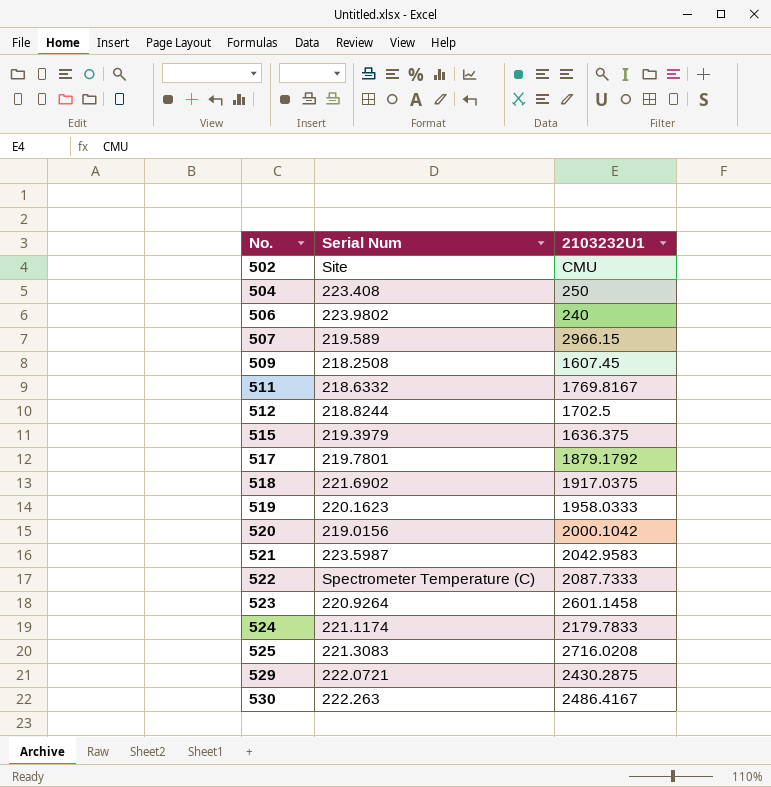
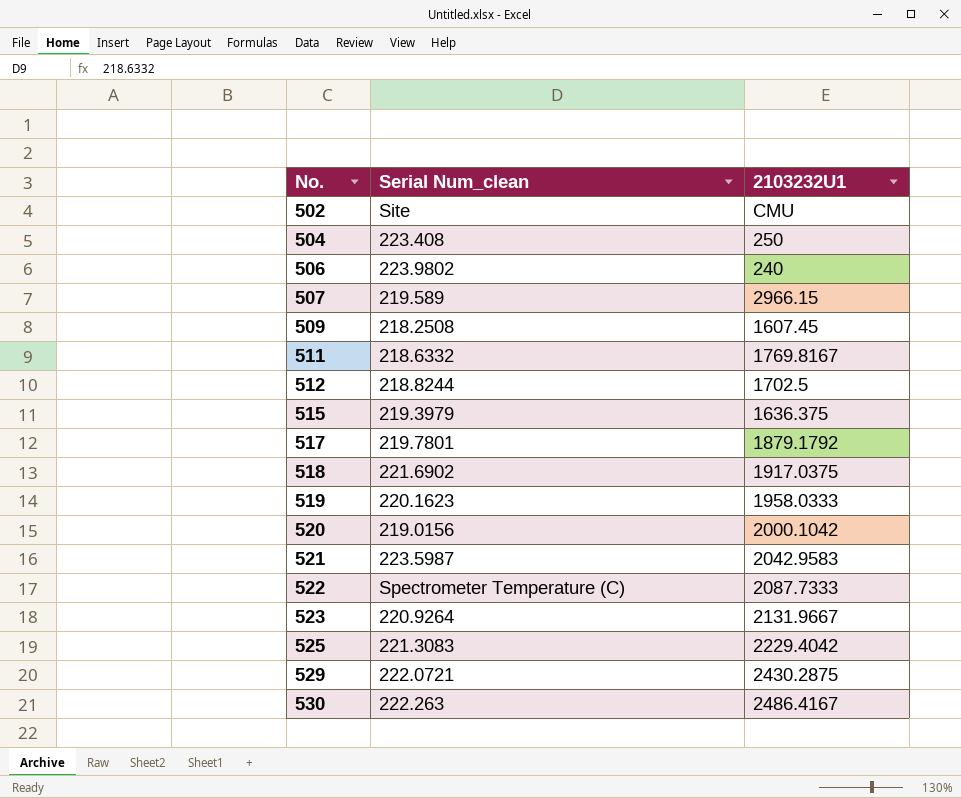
column name: Serial Num -> Serial Num_clean
row 524: 221.1174 | 2179.7833 -> none
523 | 2103232U1: 2601.1458 -> 2131.9667
525 | 2103232U1: 2716.0208 -> 2229.4042

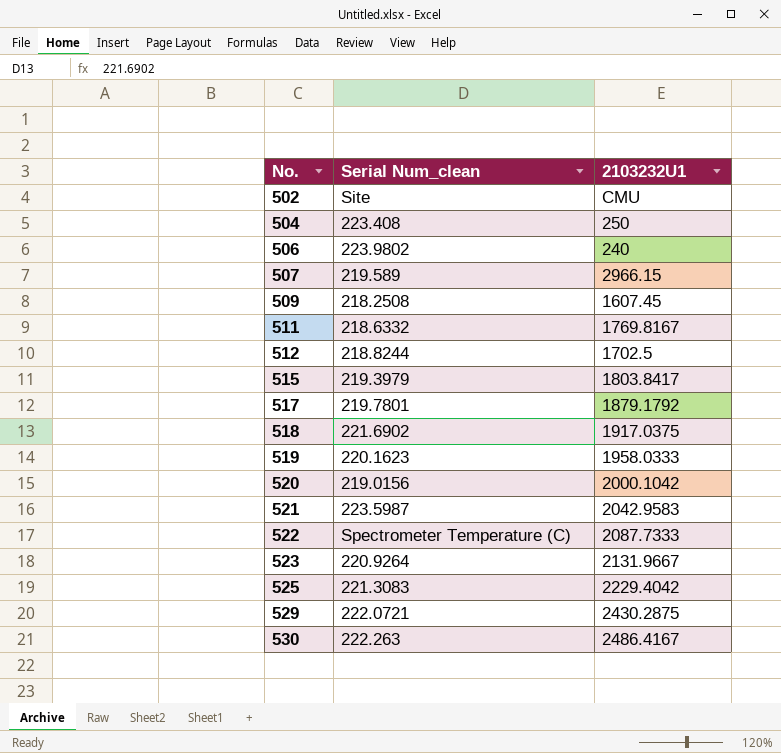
515 | 2103232U1: 1636.375 -> 1803.8417

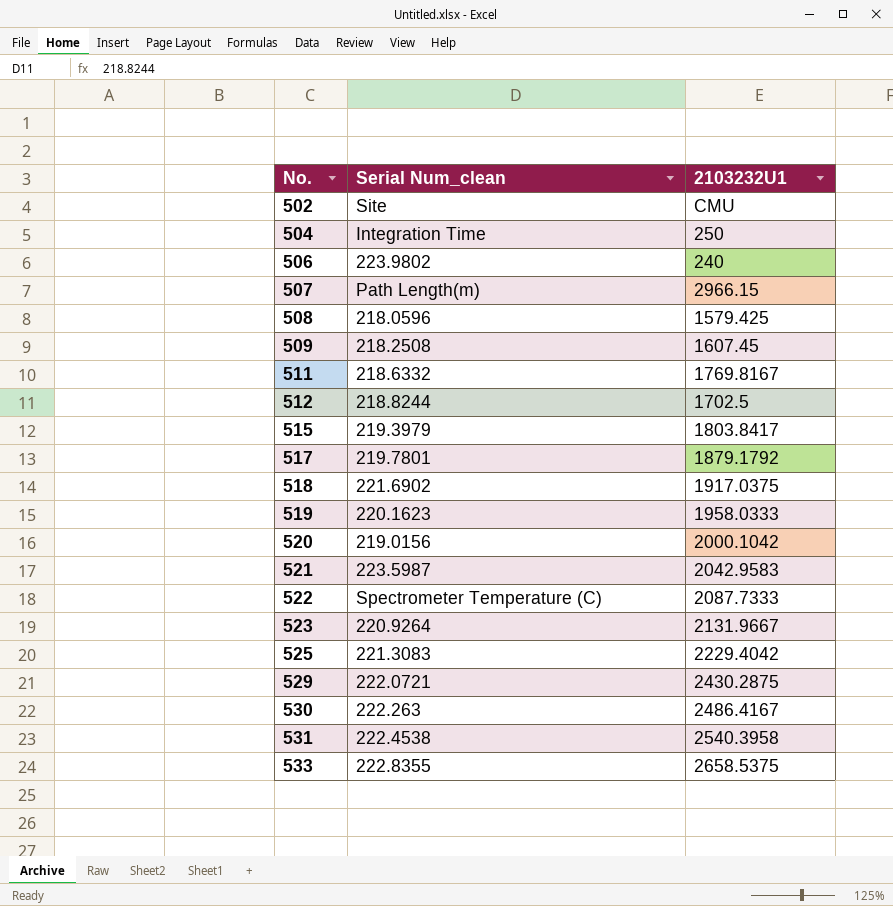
504 | Serial Num_clean: 223.408 -> Integration Time
507 | Serial Num_clean: 219.589 -> Path Length(m)
row 508: none -> 218.0596 | 1579.425
row 531: none -> 222.4538 | 2540.3958
row 533: none -> 222.8355 | 2658.5375

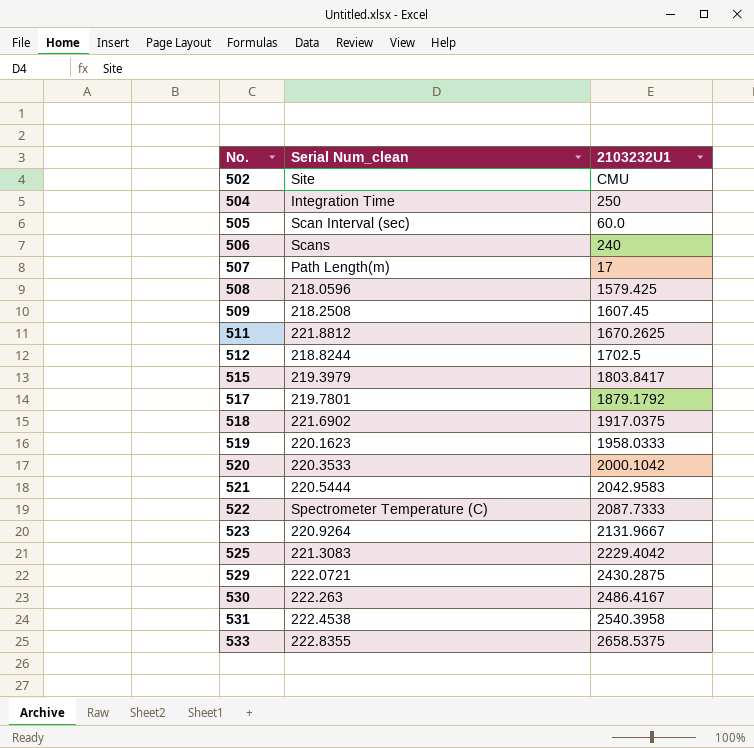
row 505: none -> Scan Interval (sec) | 60.0
506 | Serial Num_clean: 223.9802 -> Scans
507 | 2103232U1: 2966.15 -> 17
511 | Serial Num_clean: 218.6332 -> 221.8812
511 | 2103232U1: 1769.8167 -> 1670.2625
520 | Serial Num_clean: 219.0156 -> 220.3533
521 | Serial Num_clean: 223.5987 -> 220.5444

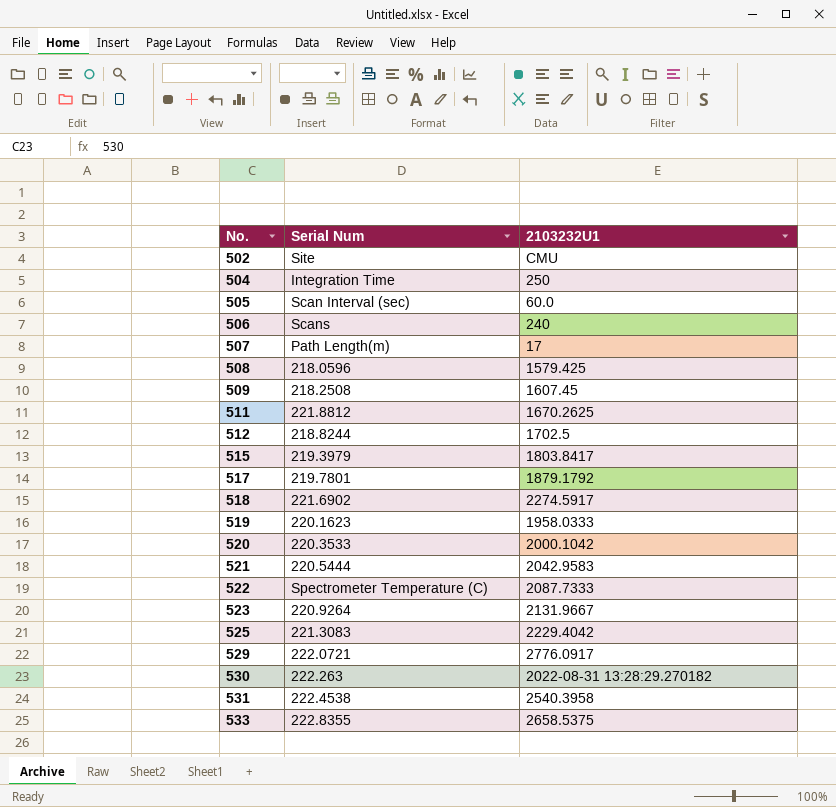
column name: Serial Num_clean -> Serial Num
518 | 2103232U1: 1917.0375 -> 2274.5917
529 | 2103232U1: 2430.2875 -> 2776.0917
530 | 2103232U1: 2486.4167 -> 2022-08-31 13:28:29.270182

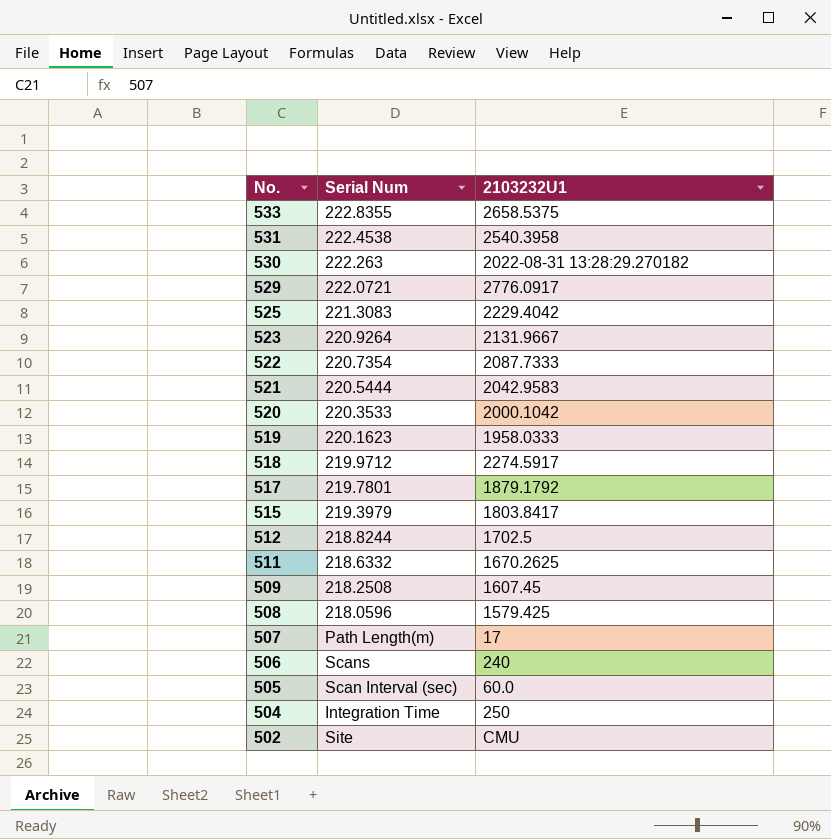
row order: No. ascending -> No. descending
522 | Serial Num: Spectrometer Temperature (C) -> 220.7354
518 | Serial Num: 221.6902 -> 219.9712
511 | Serial Num: 221.8812 -> 218.6332

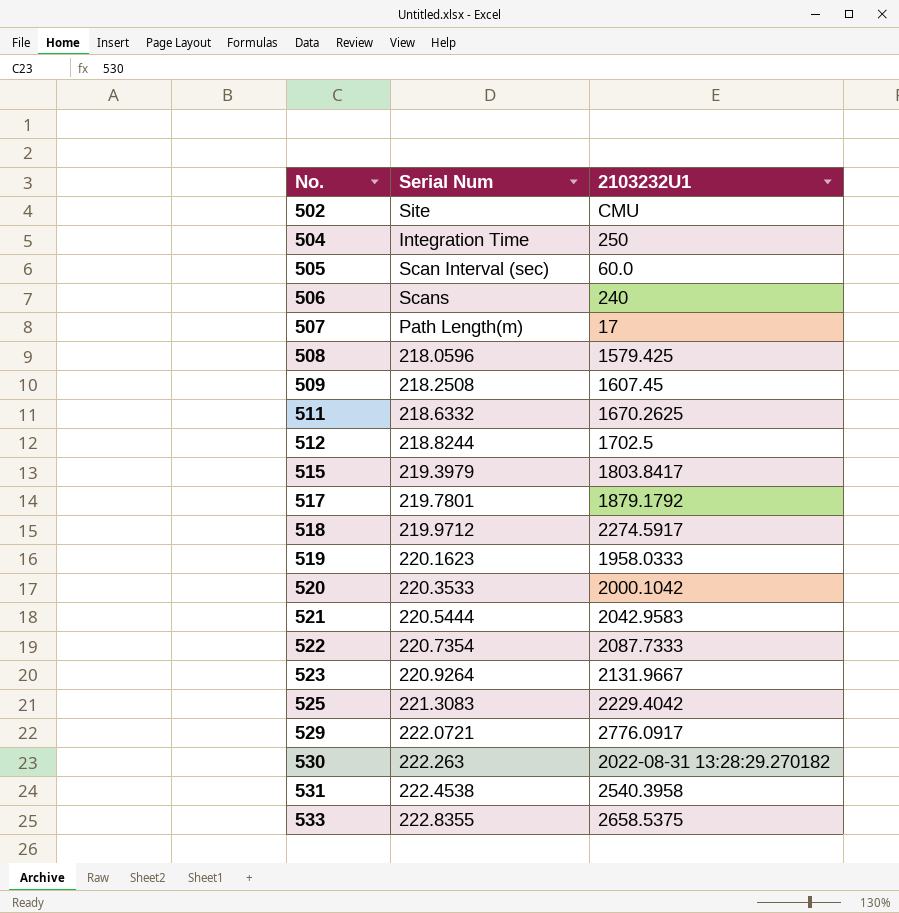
row order: No. descending -> No. ascending

